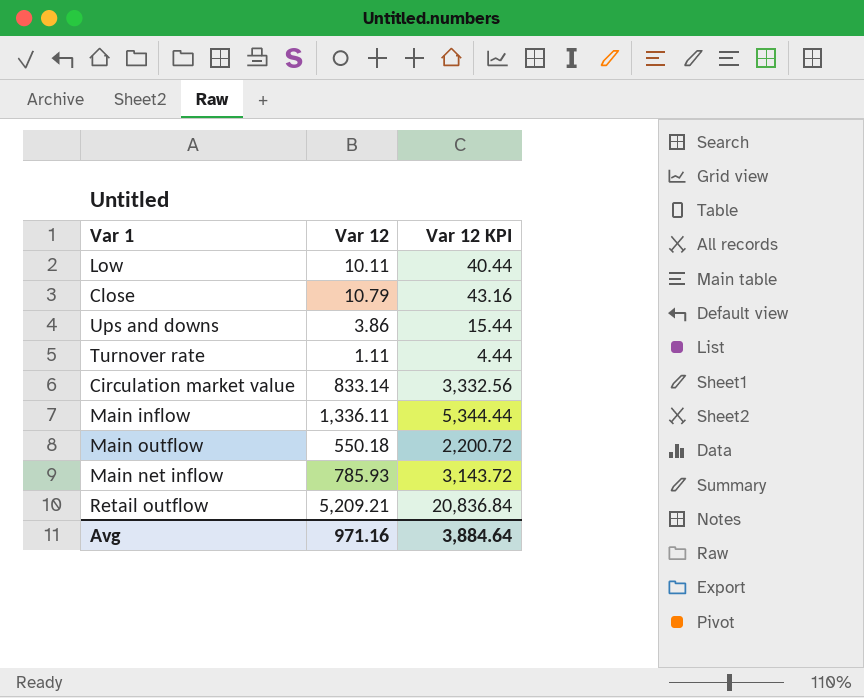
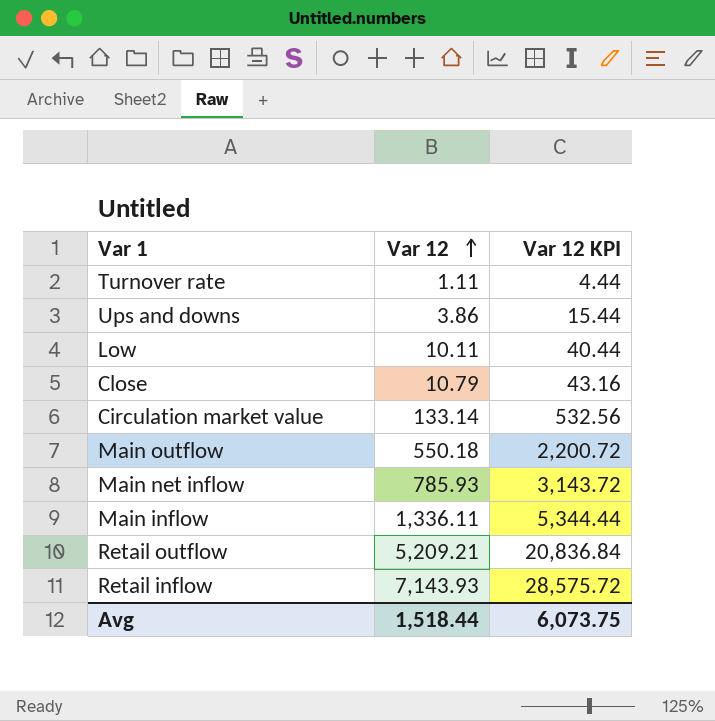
row order: none -> Var 12 ascending
Circulation market value | Var 12: 833.14 -> 133.14
Circulation market value | Var 12 KPI: 3,332.56 -> 532.56
row Retail inflow: none -> 7,143.93 | 28,575.72
Avg | Var 12: 971.16 -> 1,518.44
Avg | Var 12 KPI: 3,884.64 -> 6,073.75

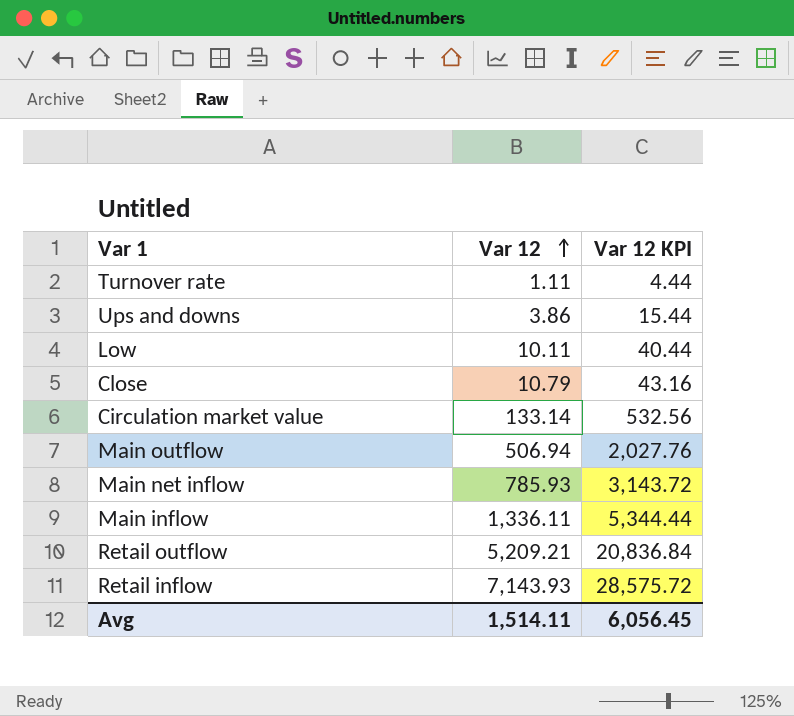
Main outflow | Var 12: 550.18 -> 506.94
Main outflow | Var 12 KPI: 2,200.72 -> 2,027.76
Avg | Var 12: 1,518.44 -> 1,514.11
Avg | Var 12 KPI: 6,073.75 -> 6,056.45

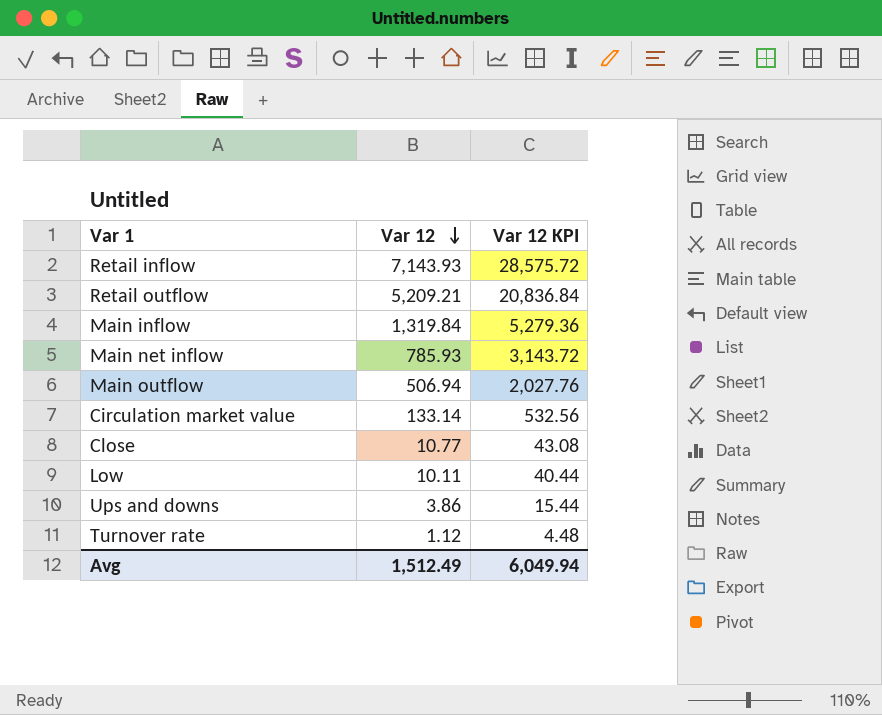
row order: Var 12 ascending -> Var 12 descending
Main inflow | Var 12: 1,336.11 -> 1,319.84
Main inflow | Var 12 KPI: 5,344.44 -> 5,279.36
Close | Var 12: 10.79 -> 10.77
Close | Var 12 KPI: 43.16 -> 43.08
Turnover rate | Var 12: 1.11 -> 1.12
Turnover rate | Var 12 KPI: 4.44 -> 4.48
Avg | Var 12: 1,514.11 -> 1,512.49
Avg | Var 12 KPI: 6,056.45 -> 6,049.94

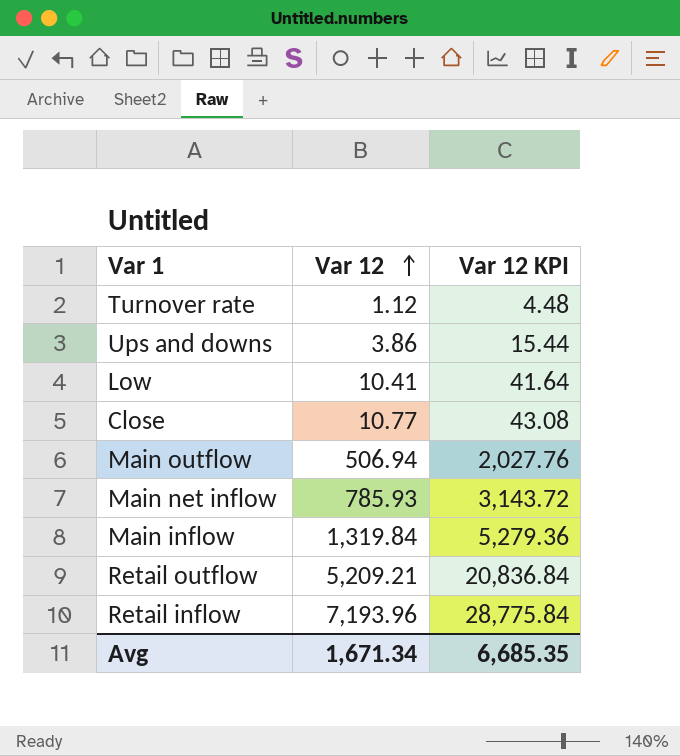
row order: Var 12 descending -> Var 12 ascending
row Circulation market value: 133.14 | 532.56 -> none
Low | Var 12: 10.11 -> 10.41
Low | Var 12 KPI: 40.44 -> 41.64
Retail inflow | Var 12: 7,143.93 -> 7,193.96
Retail inflow | Var 12 KPI: 28,575.72 -> 28,775.84
Avg | Var 12: 1,512.49 -> 1,671.34
Avg | Var 12 KPI: 6,049.94 -> 6,685.35

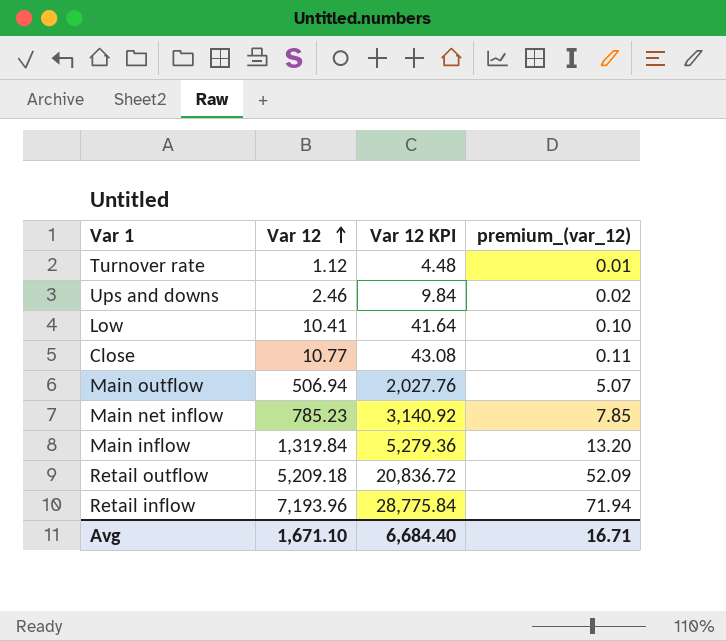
column premium_(var_12) | formula: none -> [Var 12] * 0.01
Ups and downs | Var 12: 3.86 -> 2.46
Ups and downs | Var 12 KPI: 15.44 -> 9.84
Main net inflow | Var 12: 785.93 -> 785.23
Main net inflow | Var 12 KPI: 3,143.72 -> 3,140.92
Retail outflow | Var 12: 5,209.21 -> 5,209.18
Retail outflow | Var 12 KPI: 20,836.84 -> 20,836.72
Avg | Var 12: 1,671.34 -> 1,671.10
Avg | Var 12 KPI: 6,685.35 -> 6,684.40

